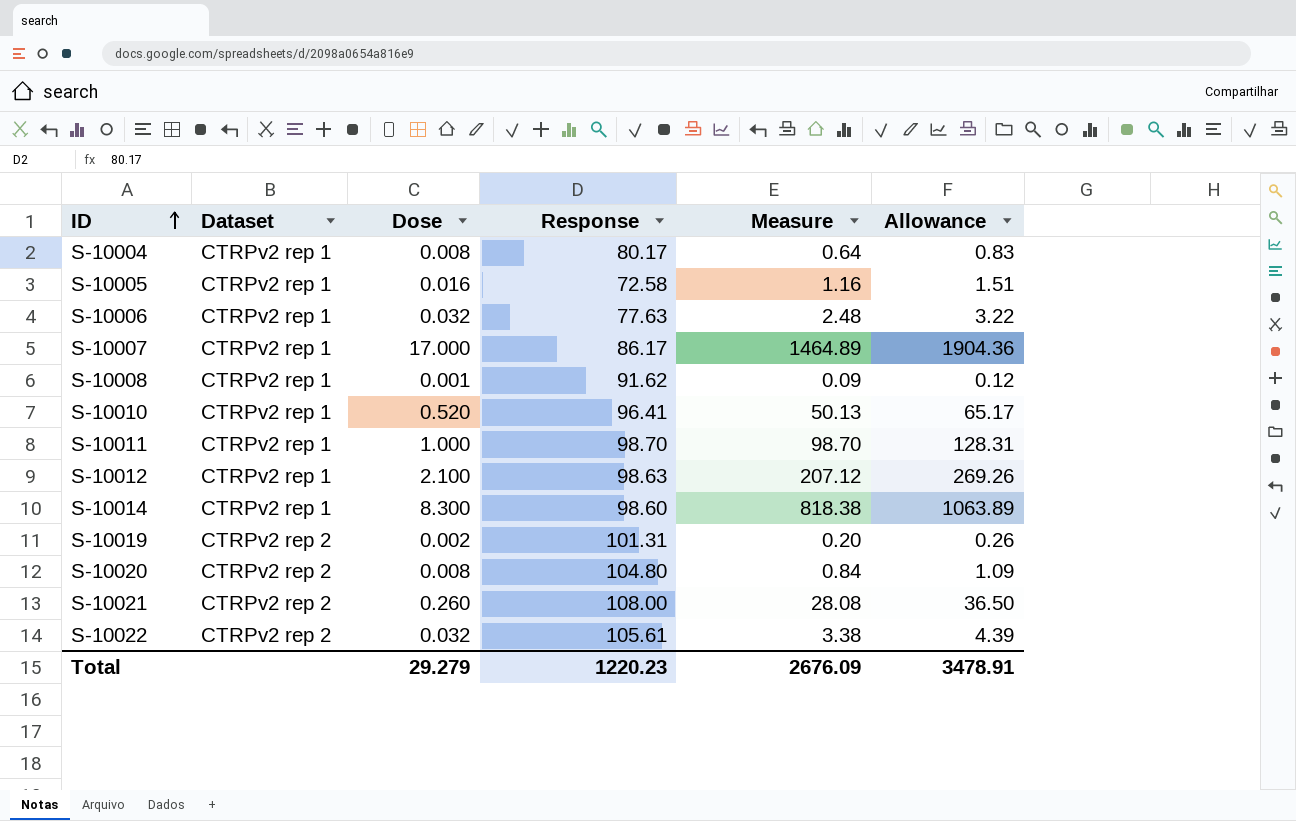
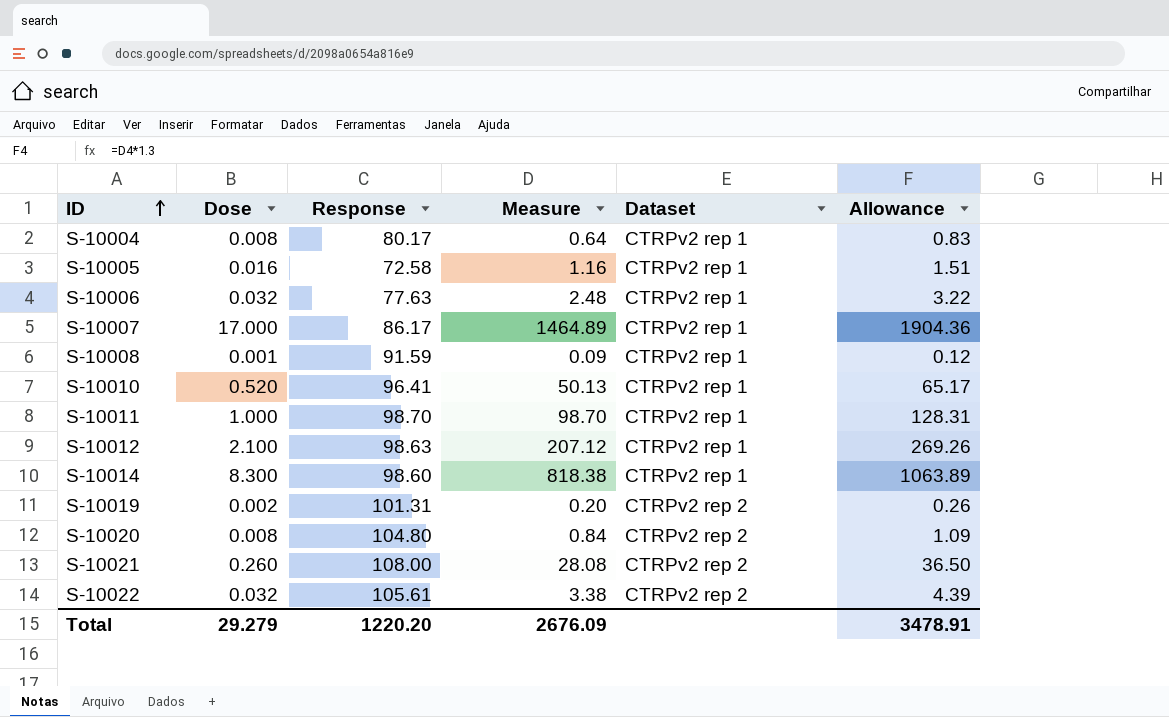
column Dataset | position: 2 -> 5
S-10008 | Response: 91.62 -> 91.59
Total | Response: 1220.23 -> 1220.20

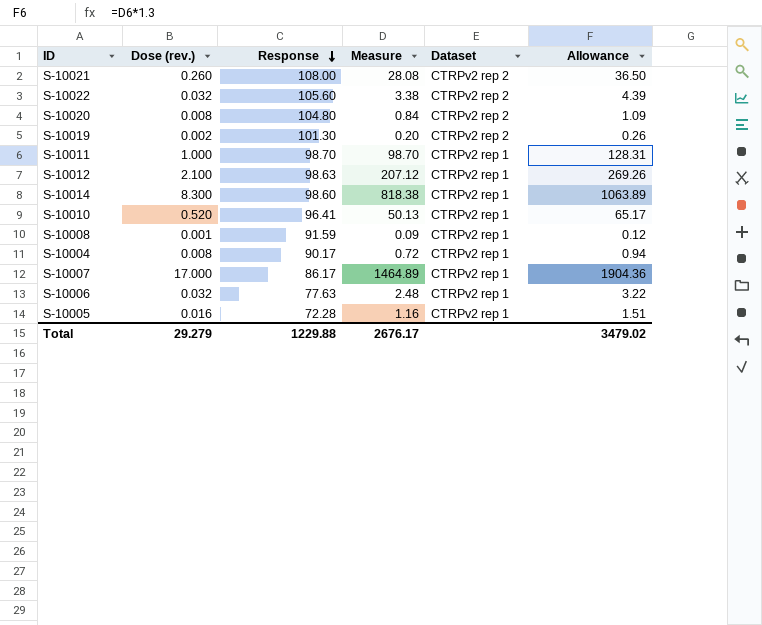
row order: ID ascending -> Response descending
column name: Dose -> Dose (rev.)
S-10022 | Response: 105.61 -> 105.60
S-10019 | Response: 101.31 -> 101.30
S-10004 | Response: 80.17 -> 90.17
S-10004 | Measure: 0.64 -> 0.72
S-10004 | Allowance: 0.83 -> 0.94
S-10005 | Response: 72.58 -> 72.28
Total | Response: 1220.20 -> 1229.88
Total | Measure: 2676.09 -> 2676.17
Total | Allowance: 3478.91 -> 3479.02

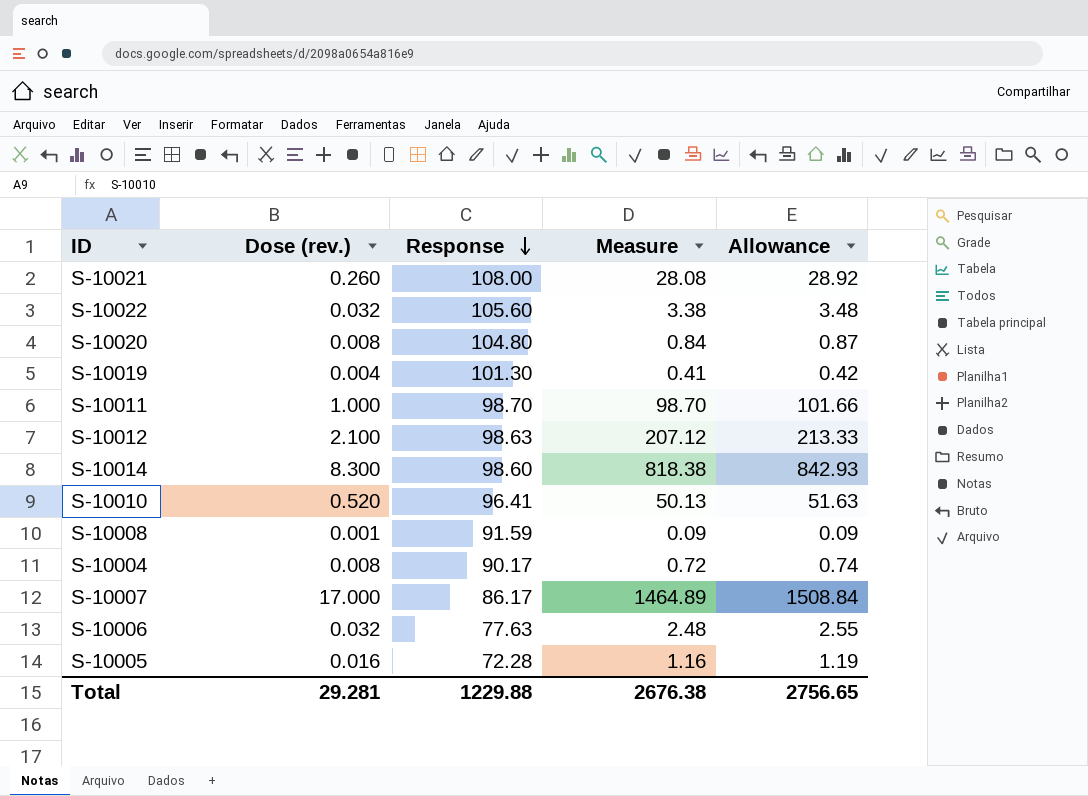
column Dataset | position: 5 -> none
column Allowance | formula: [Measure] * 1.3 -> [Measure] * 1.03
S-10019 | Dose (rev.): 0.002 -> 0.004
S-10019 | Measure: 0.20 -> 0.41
Total | Dose (rev.): 29.279 -> 29.281
Total | Measure: 2676.17 -> 2676.38
Total | Allowance: 3479.02 -> 2756.65

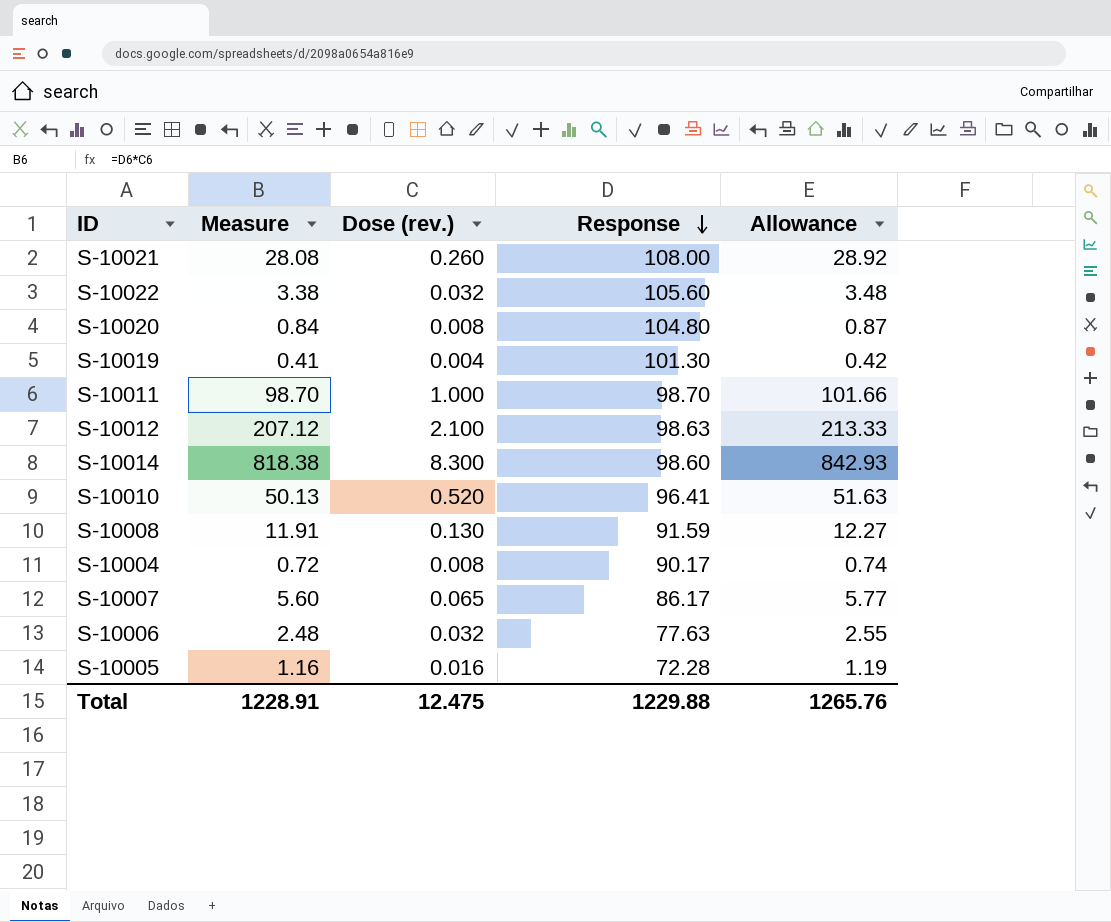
column Measure | position: 4 -> 2
S-10008 | Measure: 0.09 -> 11.91
S-10008 | Dose (rev.): 0.001 -> 0.130
S-10008 | Allowance: 0.09 -> 12.27
S-10007 | Measure: 1464.89 -> 5.60
S-10007 | Dose (rev.): 17.000 -> 0.065
S-10007 | Allowance: 1508.84 -> 5.77
Total | Measure: 2676.38 -> 1228.91
Total | Dose (rev.): 29.281 -> 12.475
Total | Allowance: 2756.65 -> 1265.76

